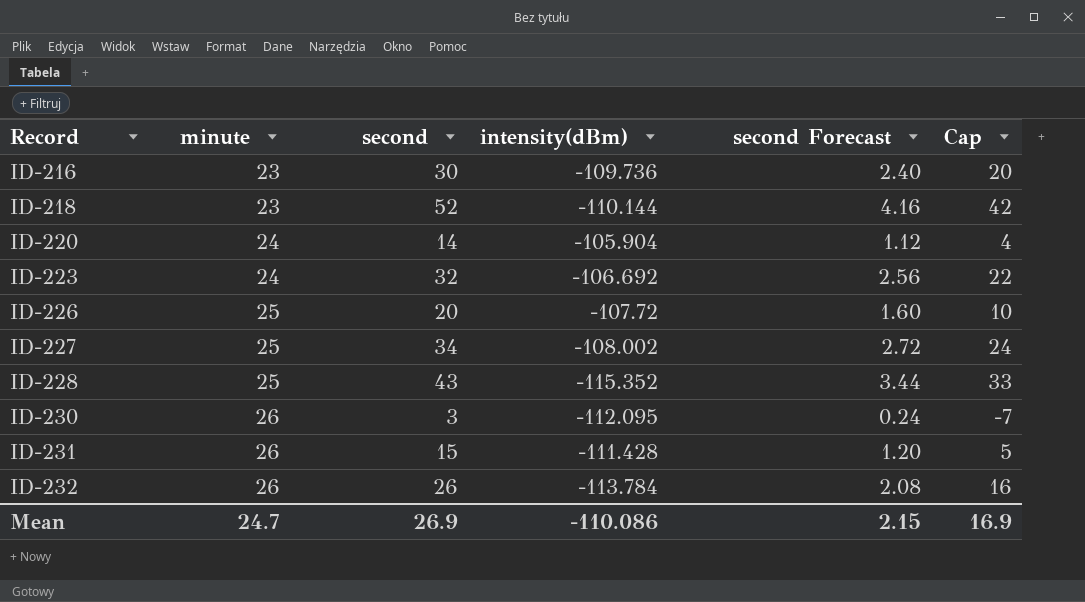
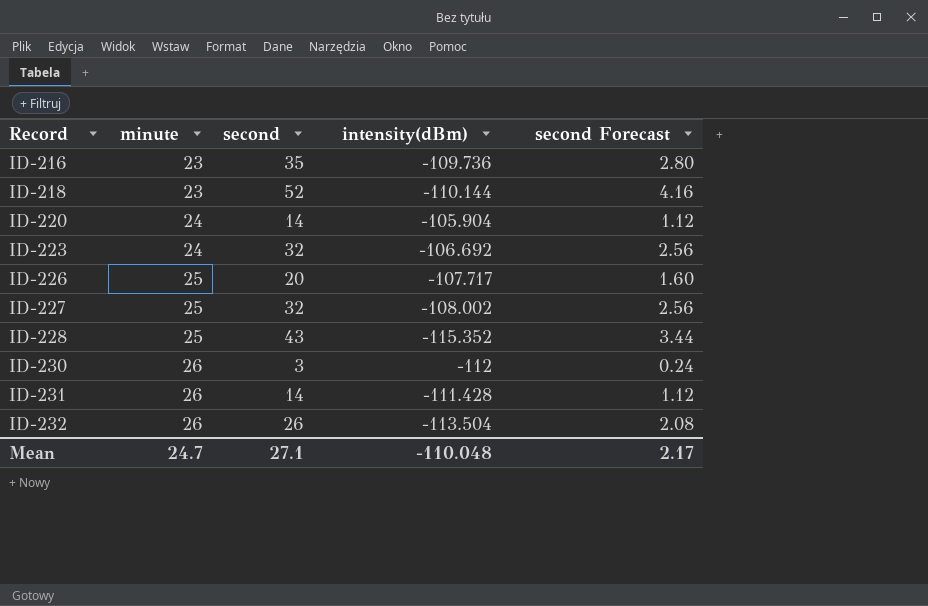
column Cap | formula: [second] - 10 -> none
ID-216 | second: 30 -> 35
ID-216 | second Forecast: 2.40 -> 2.80
ID-226 | intensity(dBm): -107.72 -> -107.717
ID-227 | second: 34 -> 32
ID-227 | second Forecast: 2.72 -> 2.56
ID-230 | intensity(dBm): -112.095 -> -112
ID-231 | second: 15 -> 14
ID-231 | second Forecast: 1.20 -> 1.12
ID-232 | intensity(dBm): -113.784 -> -113.504
Mean | second: 26.9 -> 27.1
Mean | intensity(dBm): -110.086 -> -110.048
Mean | second Forecast: 2.15 -> 2.17

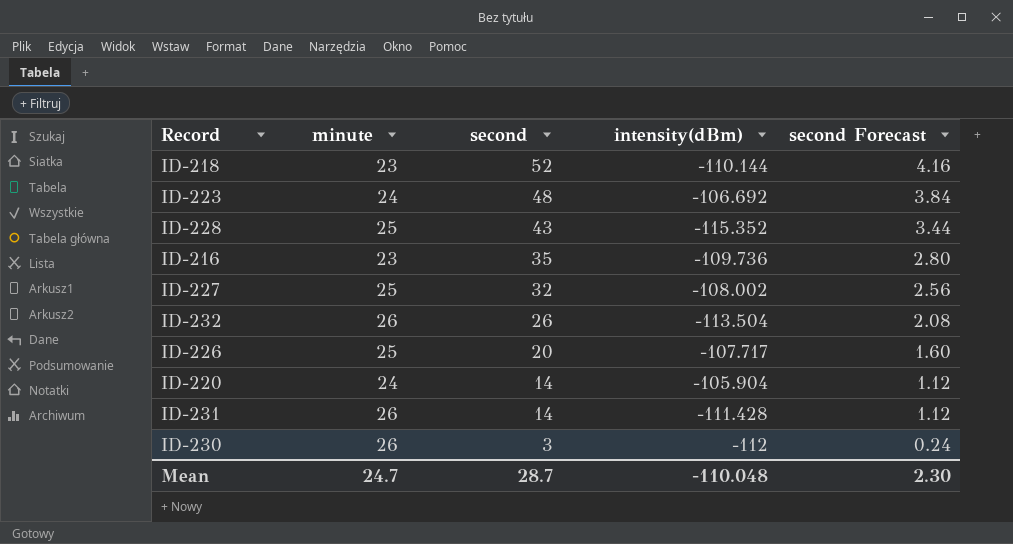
row order: Record ascending -> second descending
ID-223 | second: 32 -> 48
ID-223 | second Forecast: 2.56 -> 3.84
Mean | second: 27.1 -> 28.7
Mean | second Forecast: 2.17 -> 2.30

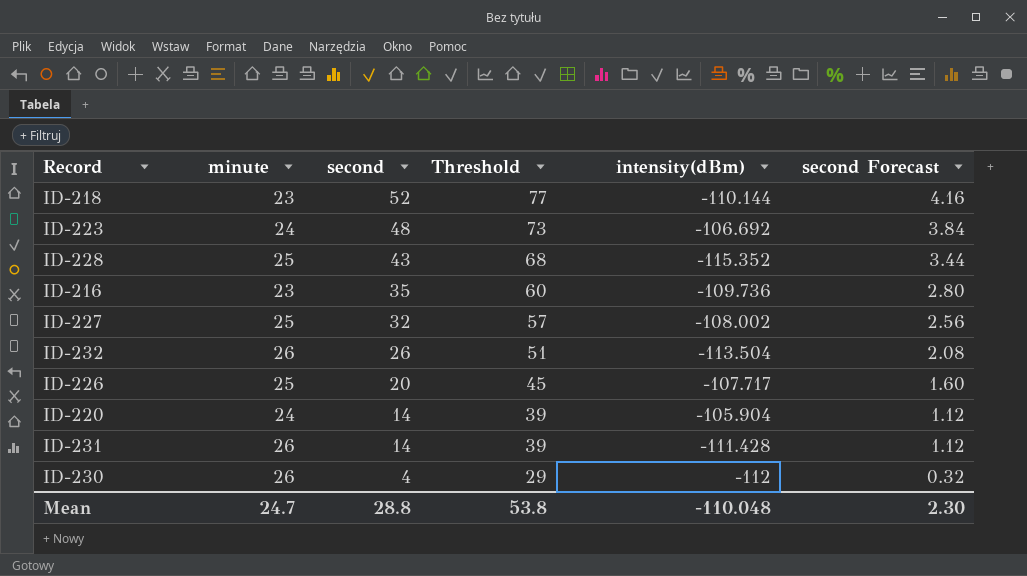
column Threshold | formula: none -> [second] + 25
ID-230 | second: 3 -> 4
ID-230 | second Forecast: 0.24 -> 0.32
Mean | second: 28.7 -> 28.8

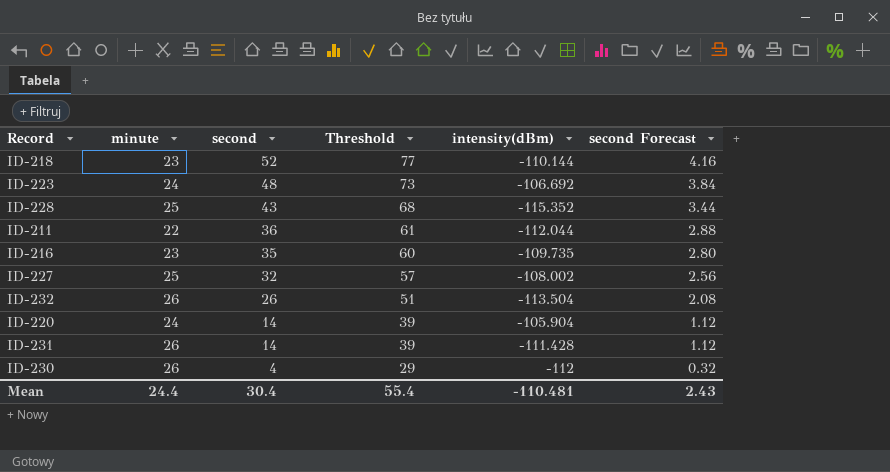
row ID-226: 25 | 20 | 45 | -107.717 | 1.60 -> none
row ID-211: none -> 22 | 36 | 61 | -112.044 | 2.88
ID-216 | intensity(dBm): -109.736 -> -109.735
Mean | minute: 24.7 -> 24.4
Mean | second: 28.8 -> 30.4
Mean | Threshold: 53.8 -> 55.4
Mean | intensity(dBm): -110.048 -> -110.481
Mean | second Forecast: 2.30 -> 2.43

